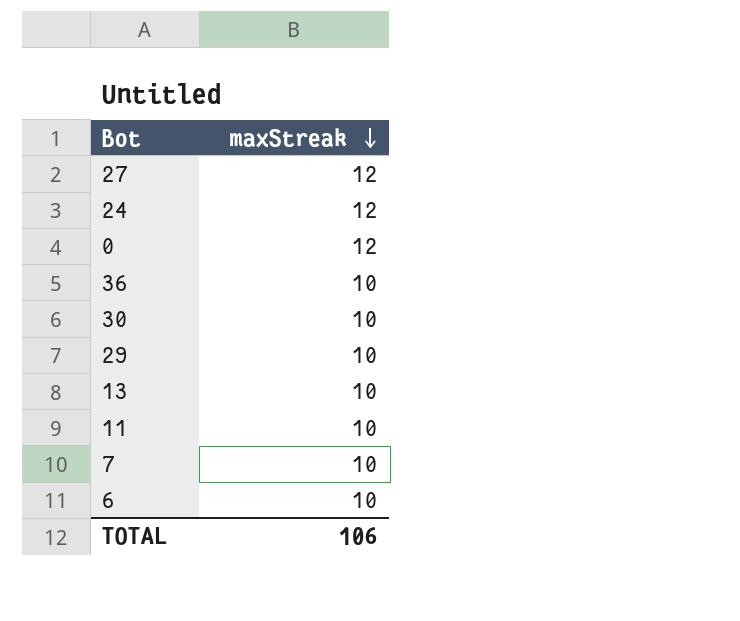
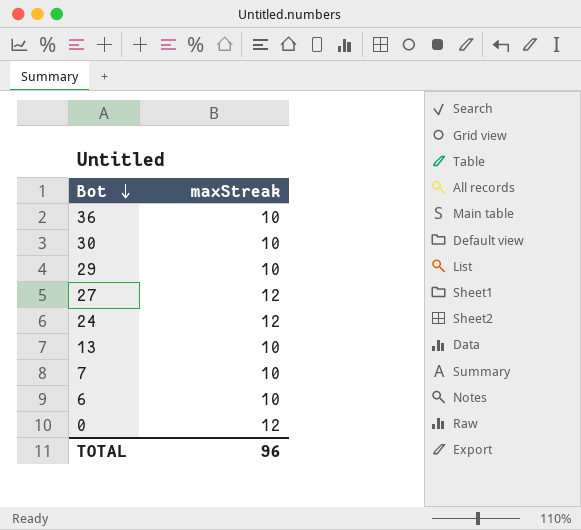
row order: maxStreak descending -> Bot descending
row 11: 10 -> none
TOTAL | maxStreak: 106 -> 96

